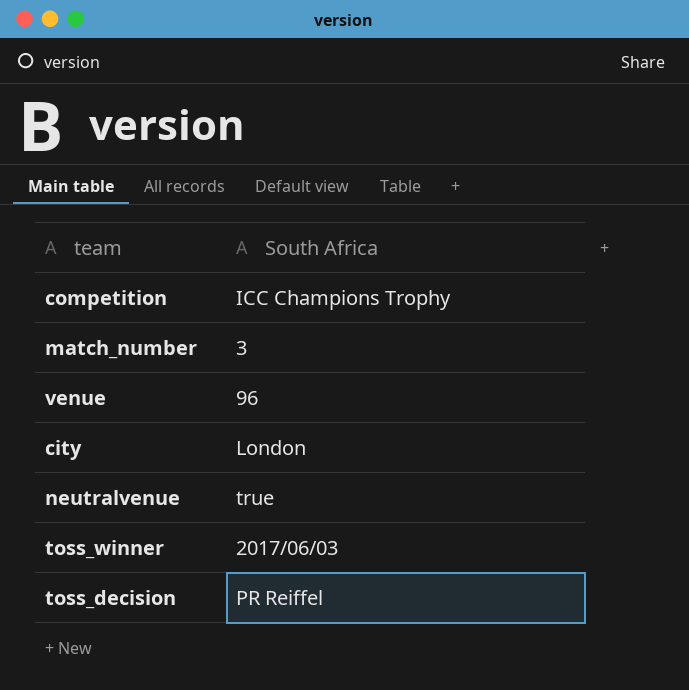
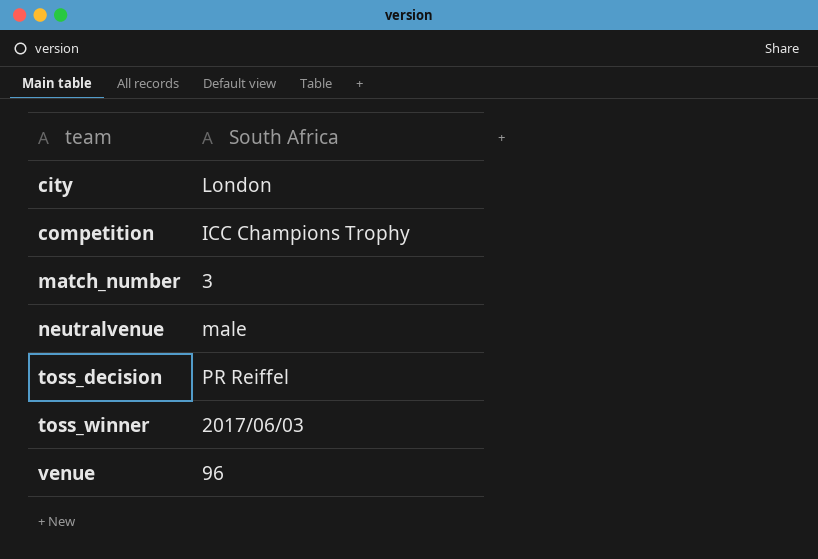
row order: none -> team ascending
neutralvenue | South Africa: true -> male

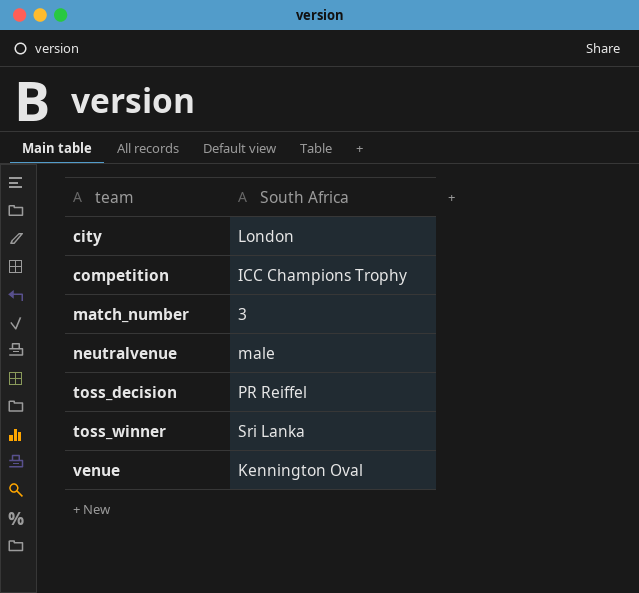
toss_winner | South Africa: 2017/06/03 -> Sri Lanka
venue | South Africa: 96 -> Kennington Oval

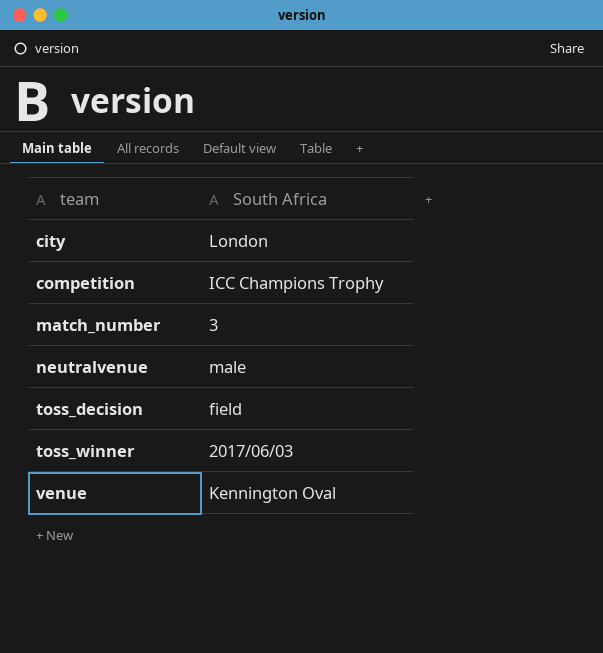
toss_decision | South Africa: PR Reiffel -> field
toss_winner | South Africa: Sri Lanka -> 2017/06/03

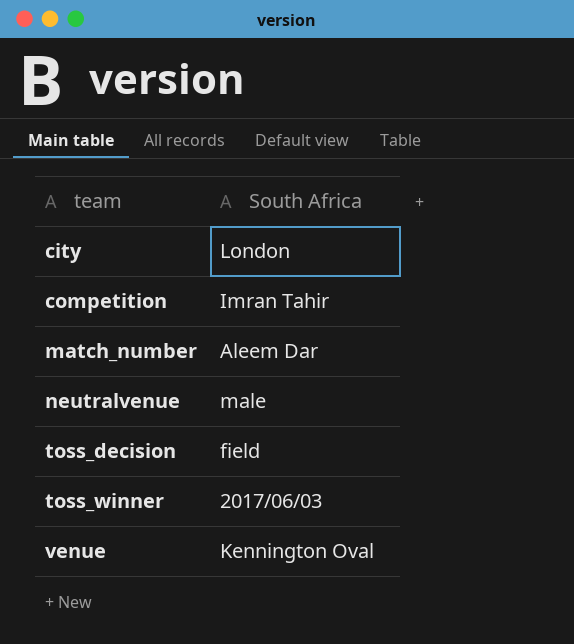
competition | South Africa: ICC Champions Trophy -> Imran Tahir
match_number | South Africa: 3 -> Aleem Dar

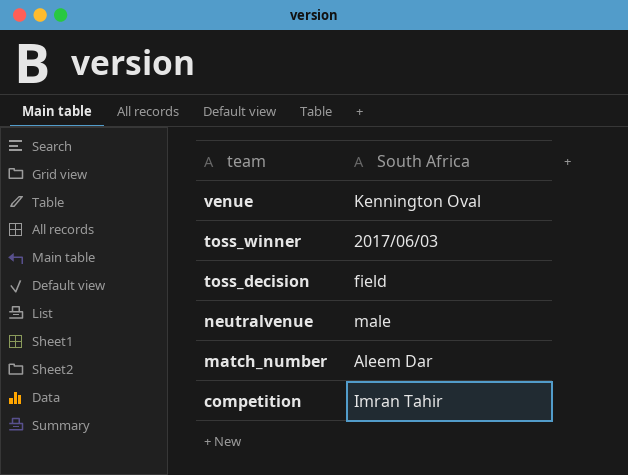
row order: team ascending -> team descending
row city: London -> none

